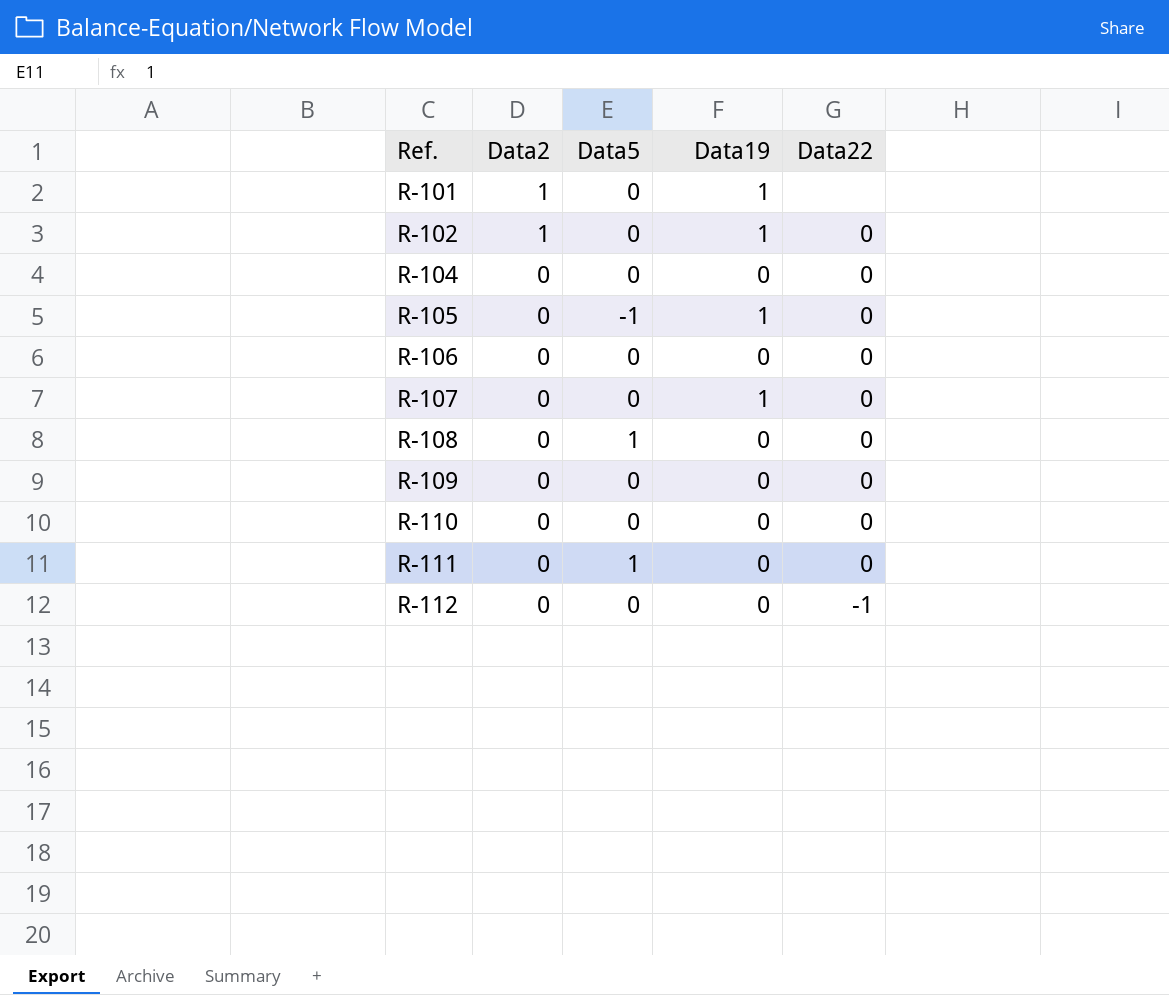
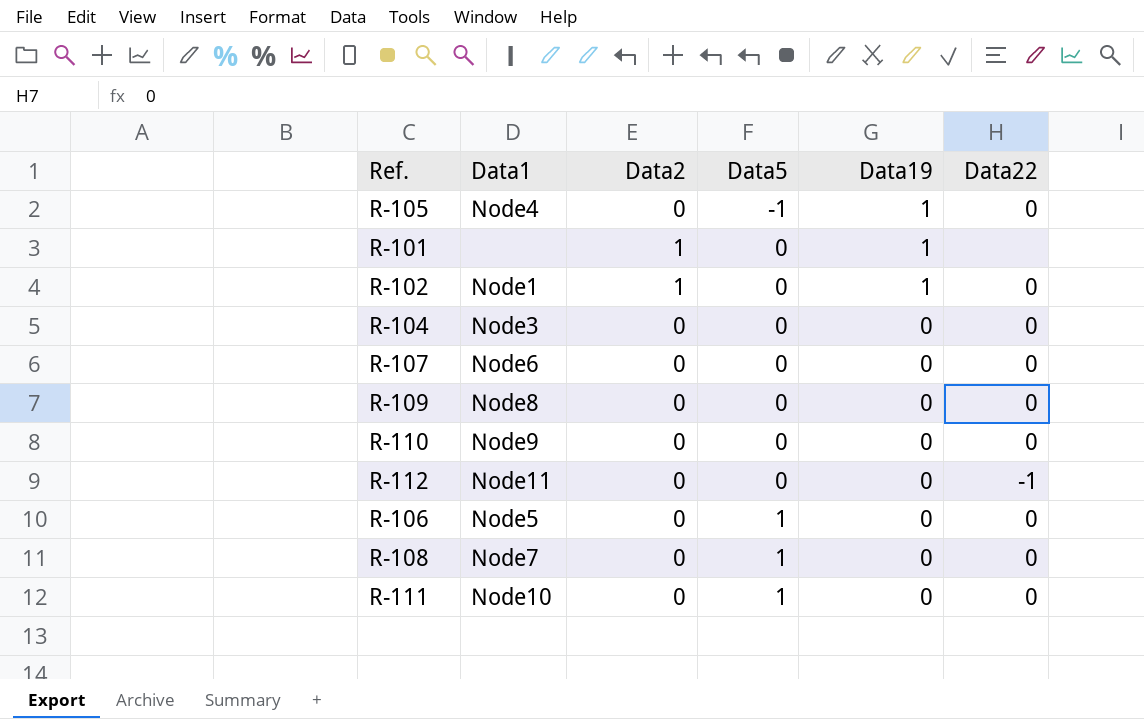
row order: Ref. ascending -> Data5 ascending
column Data1 | position: none -> 2
R-107 | Data19: 1 -> 0
R-106 | Data5: 0 -> 1

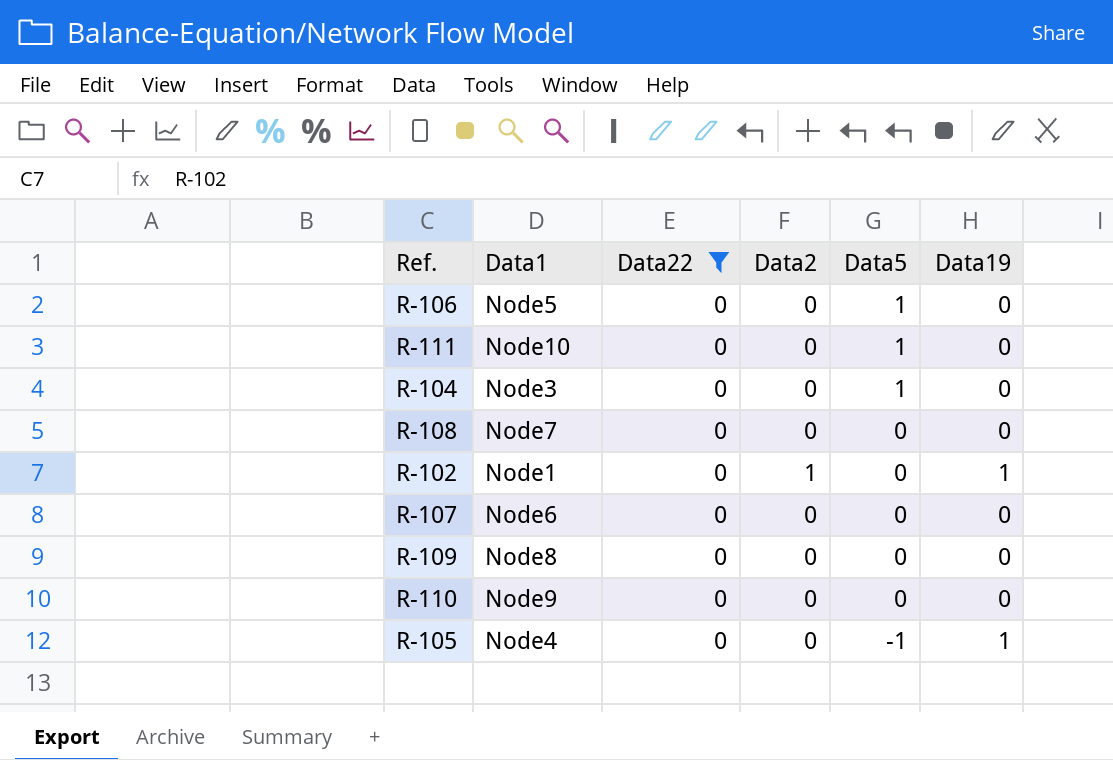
filter: none -> Data22 = 0
row order: Data5 ascending -> Data5 descending
column Data22 | position: 6 -> 3
R-104 | Data5: 0 -> 1
R-108 | Data5: 1 -> 0

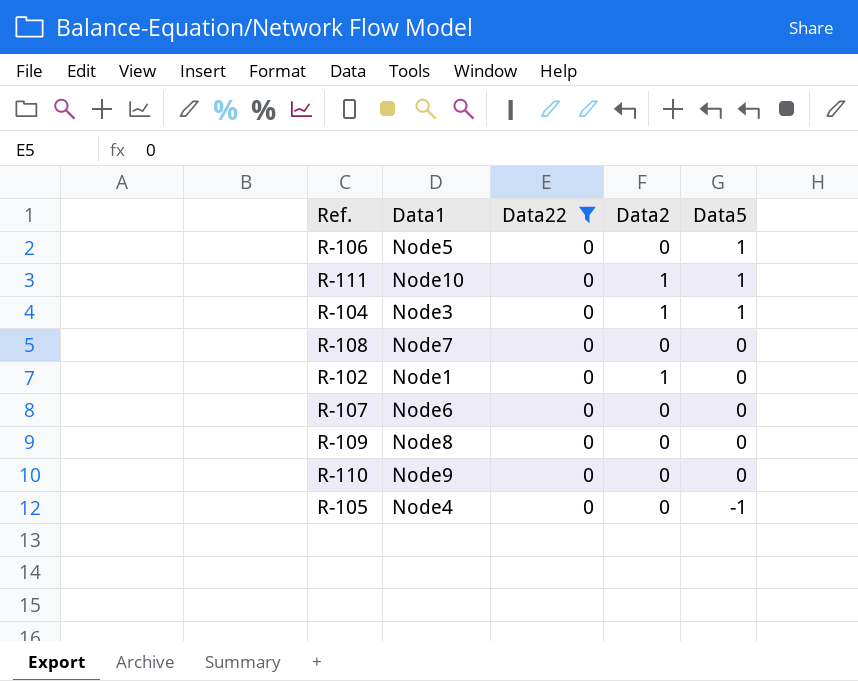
column Data19 | position: 6 -> none
R-111 | Data2: 0 -> 1
R-104 | Data2: 0 -> 1

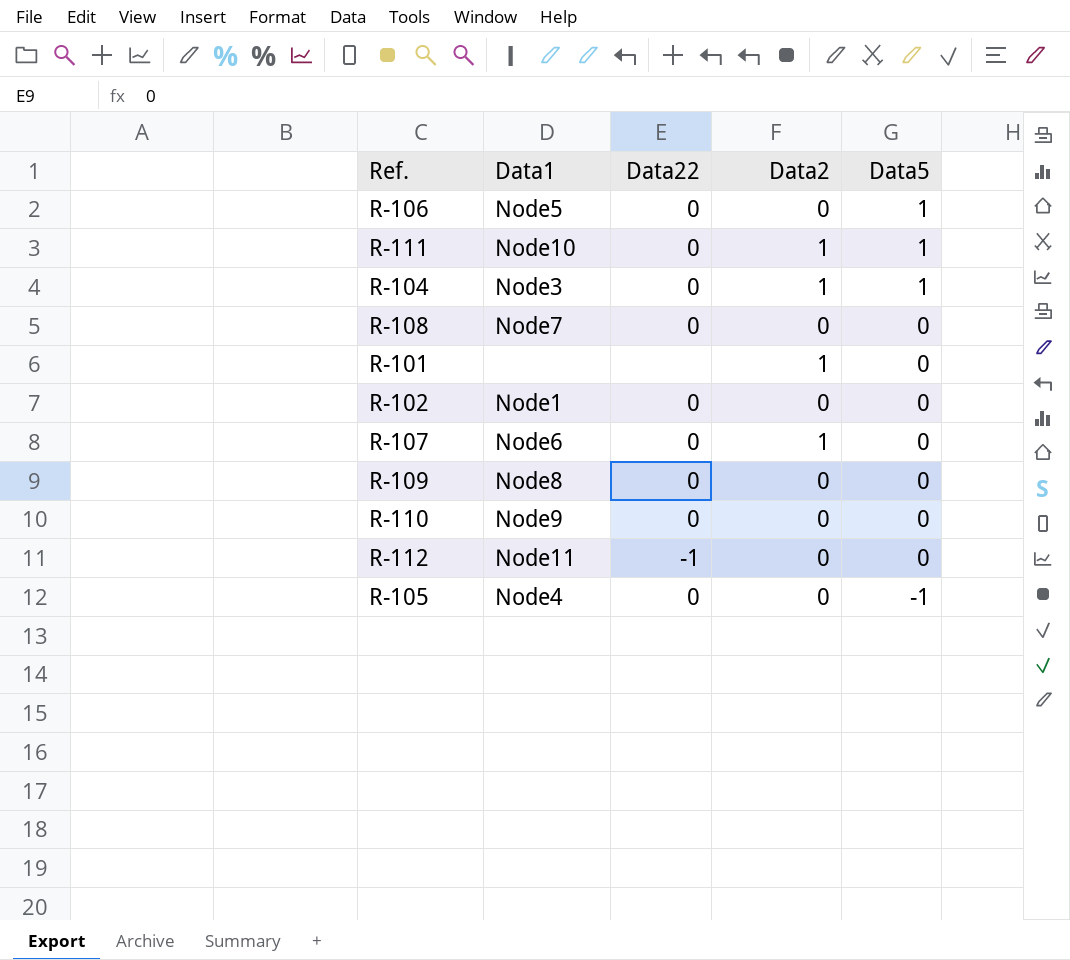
filter: Data22 = 0 -> none
R-102 | Data2: 1 -> 0
R-107 | Data2: 0 -> 1

